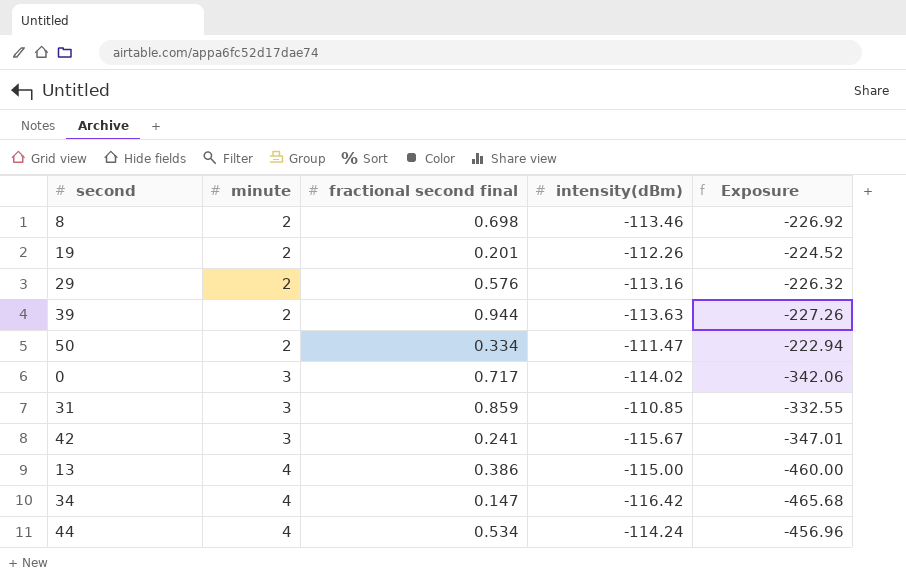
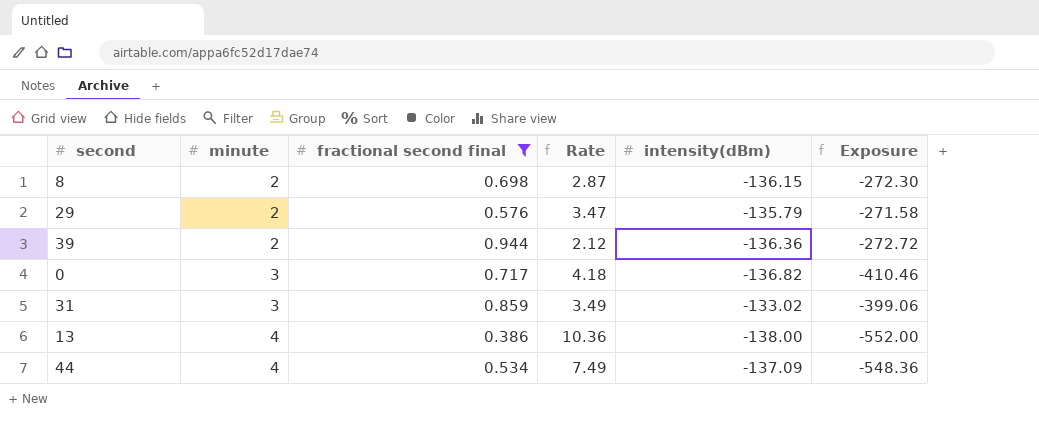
filter: none -> fractional second final >= 0.386
column Rate | formula: none -> [minute] / [fractional second final]
8 | intensity(dBm): -113.46 -> -136.15
8 | Exposure: -226.92 -> -272.30
29 | intensity(dBm): -113.16 -> -135.79
29 | Exposure: -226.32 -> -271.58
39 | intensity(dBm): -113.63 -> -136.36
39 | Exposure: -227.26 -> -272.72
0 | intensity(dBm): -114.02 -> -136.82
0 | Exposure: -342.06 -> -410.46
31 | intensity(dBm): -110.85 -> -133.02
31 | Exposure: -332.55 -> -399.06
13 | intensity(dBm): -115.00 -> -138.00
13 | Exposure: -460.00 -> -552.00
44 | intensity(dBm): -114.24 -> -137.09
44 | Exposure: -456.96 -> -548.36

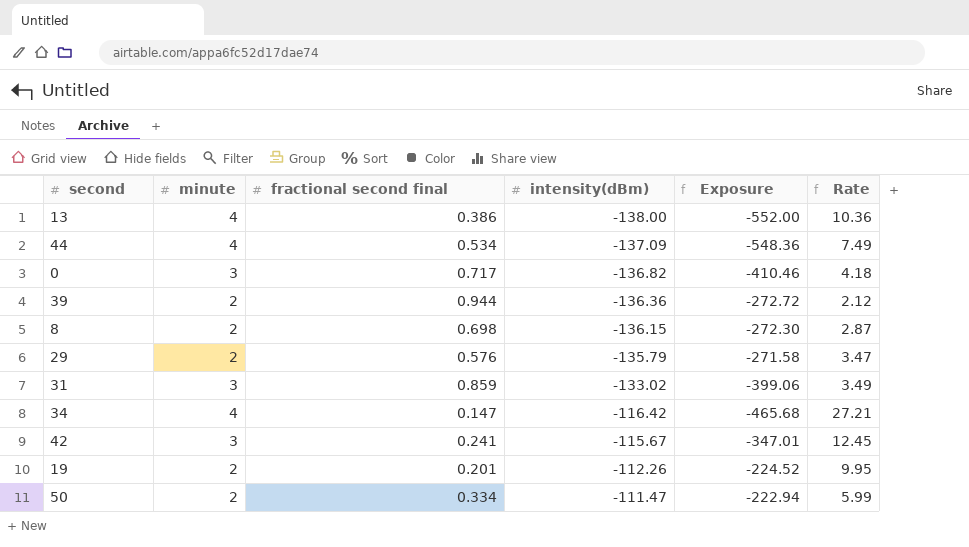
filter: fractional second final >= 0.386 -> none
row order: minute ascending -> intensity(dBm) ascending
column Rate | position: 4 -> 6

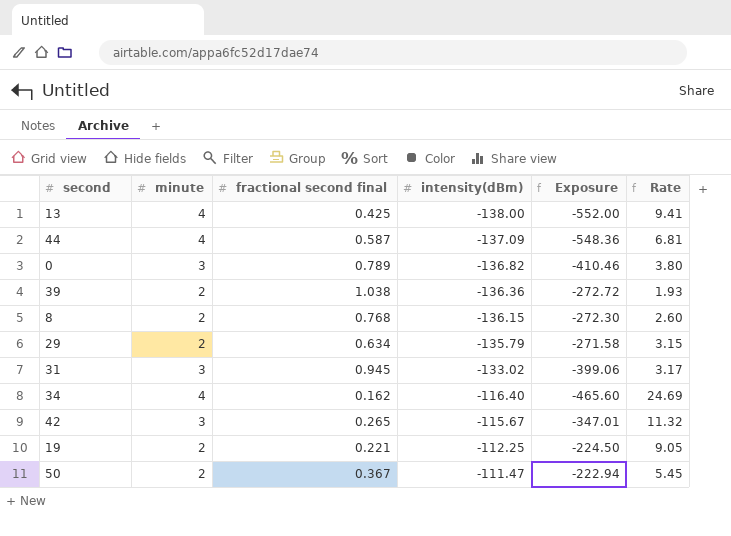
13 | fractional second final: 0.386 -> 0.425
13 | Rate: 10.36 -> 9.41
44 | fractional second final: 0.534 -> 0.587
44 | Rate: 7.49 -> 6.81
0 | fractional second final: 0.717 -> 0.789
0 | Rate: 4.18 -> 3.80
39 | fractional second final: 0.944 -> 1.038
39 | Rate: 2.12 -> 1.93
8 | fractional second final: 0.698 -> 0.768
8 | Rate: 2.87 -> 2.60
29 | fractional second final: 0.576 -> 0.634
29 | Rate: 3.47 -> 3.15
31 | fractional second final: 0.859 -> 0.945
31 | Rate: 3.49 -> 3.17
34 | fractional second final: 0.147 -> 0.162
34 | intensity(dBm): -116.42 -> -116.40
34 | Exposure: -465.68 -> -465.60
34 | Rate: 27.21 -> 24.69
42 | fractional second final: 0.241 -> 0.265
42 | Rate: 12.45 -> 11.32
19 | fractional second final: 0.201 -> 0.221
19 | intensity(dBm): -112.26 -> -112.25
19 | Exposure: -224.52 -> -224.50
19 | Rate: 9.95 -> 9.05
50 | fractional second final: 0.334 -> 0.367
50 | Rate: 5.99 -> 5.45

